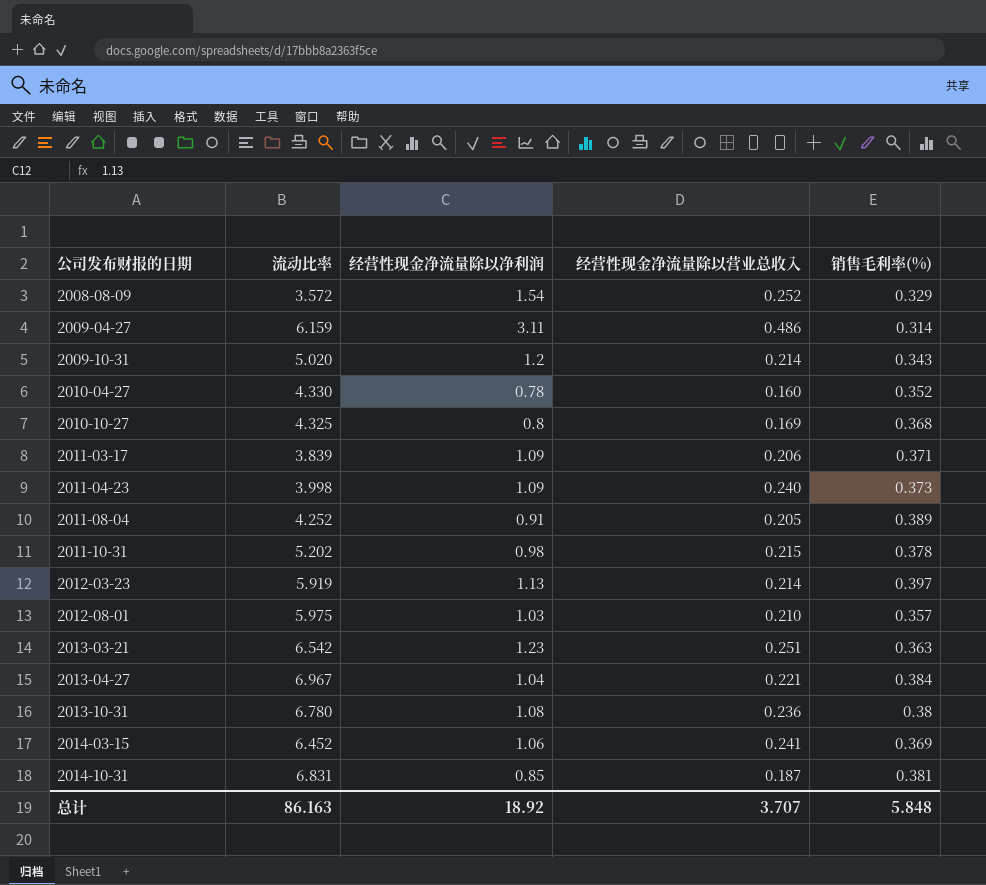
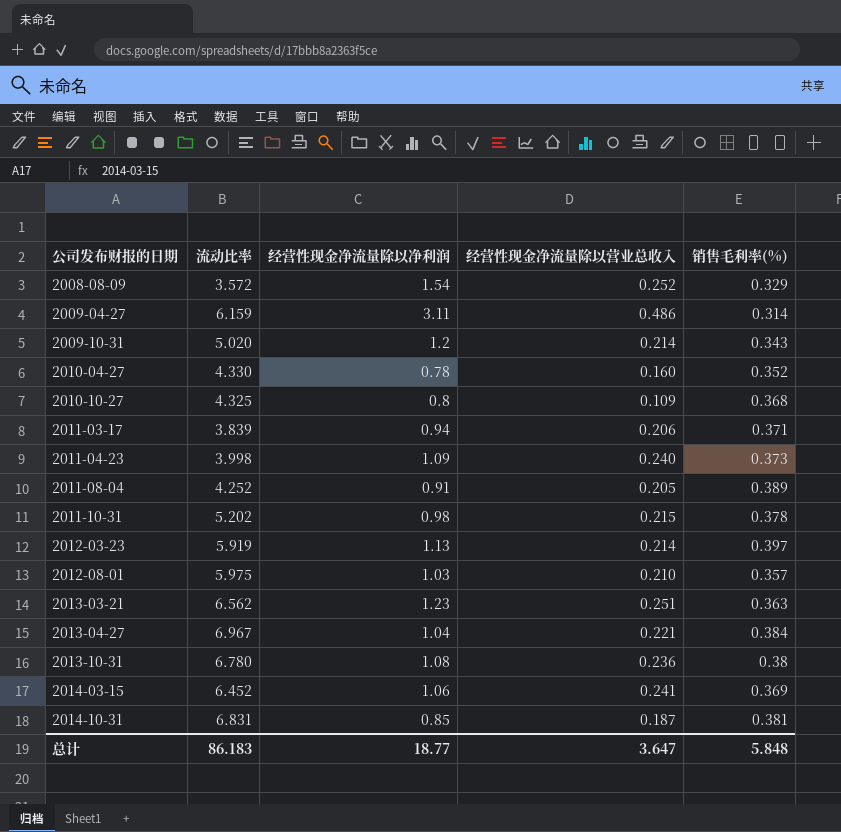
2010-10-27 | 经营性现金净流量除以营业总收入: 0.169 -> 0.109
2011-03-17 | 经营性现金净流量除以净利润: 1.09 -> 0.94
2013-03-21 | 流动比率: 6.542 -> 6.562
总计 | 流动比率: 86.163 -> 86.183
总计 | 经营性现金净流量除以净利润: 18.92 -> 18.77
总计 | 经营性现金净流量除以营业总收入: 3.707 -> 3.647

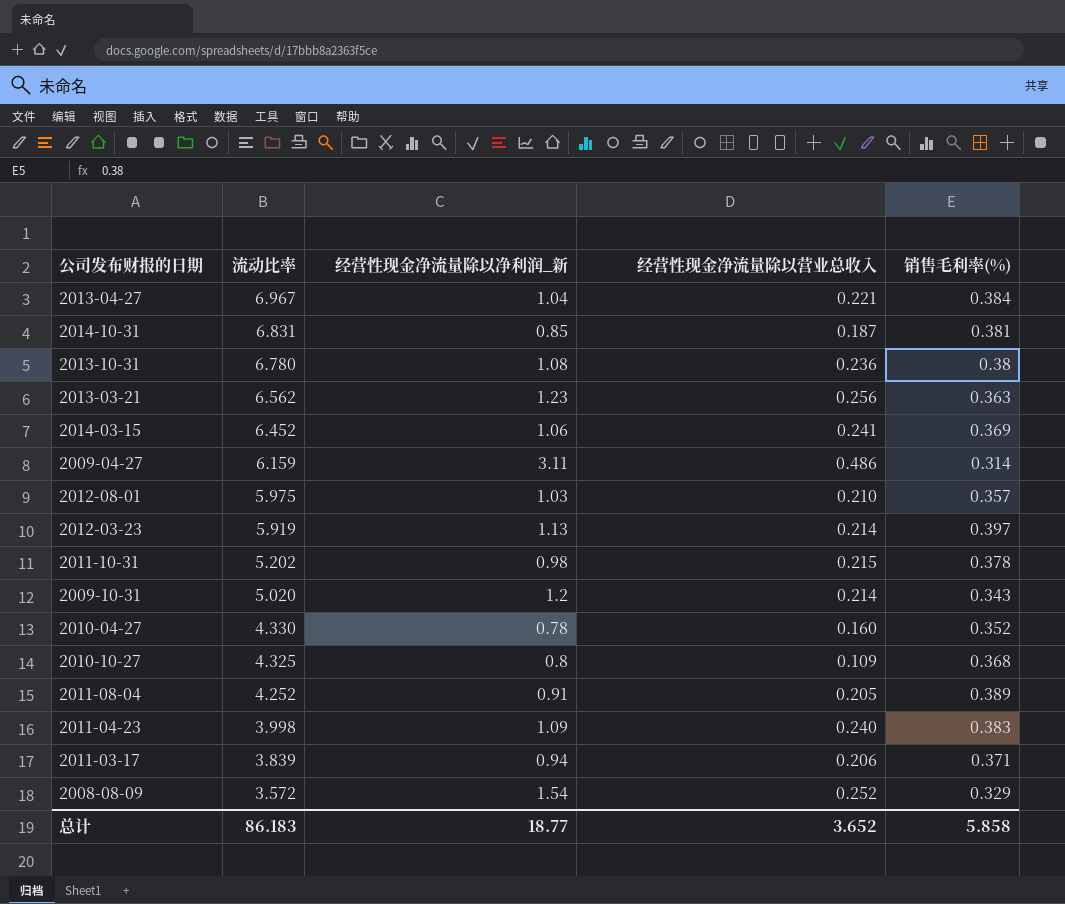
row order: 公司发布财报的日期 ascending -> 流动比率 descending
column name: 经营性现金净流量除以净利润 -> 经营性现金净流量除以净利润_新
2013-03-21 | 经营性现金净流量除以营业总收入: 0.251 -> 0.256
2011-04-23 | 销售毛利率(%): 0.373 -> 0.383
总计 | 经营性现金净流量除以营业总收入: 3.647 -> 3.652
总计 | 销售毛利率(%): 5.848 -> 5.858

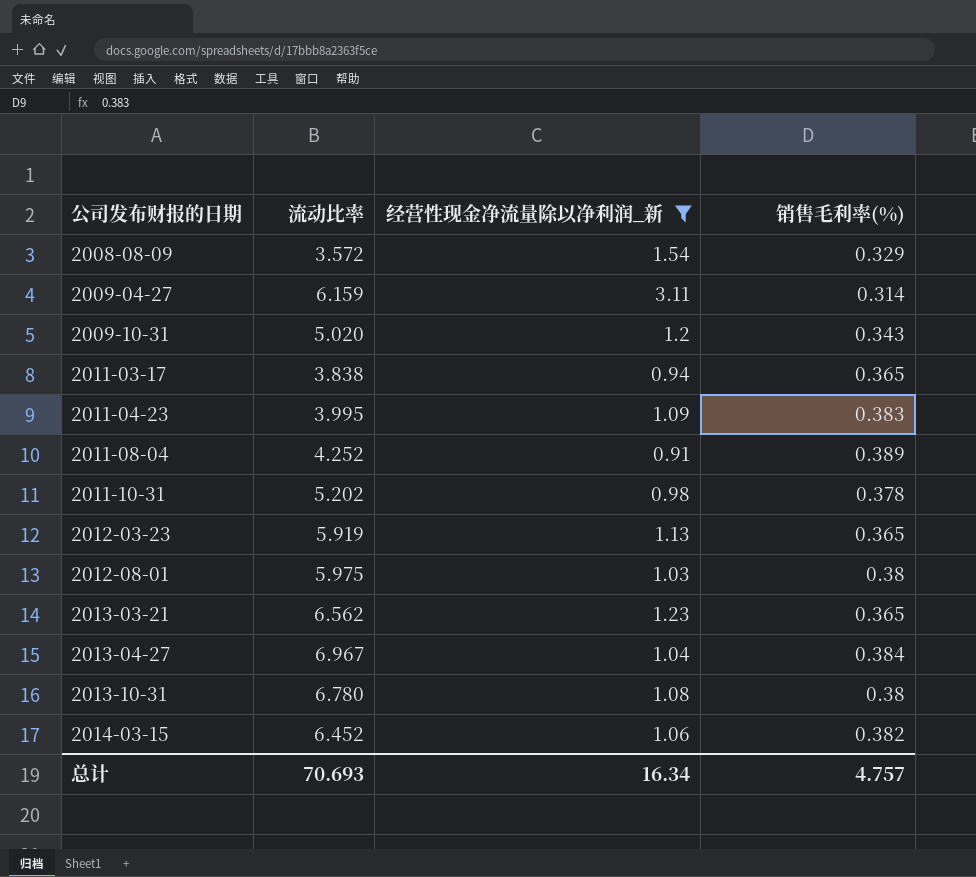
filter: none -> 经营性现金净流量除以净利润_新 >= 0.91
row order: 流动比率 descending -> 公司发布财报的日期 ascending
column 经营性现金净流量除以营业总收入 | position: 4 -> none
2011-03-17 | 流动比率: 3.839 -> 3.838
2011-03-17 | 销售毛利率(%): 0.371 -> 0.365
2011-04-23 | 流动比率: 3.998 -> 3.995
2012-03-23 | 销售毛利率(%): 0.397 -> 0.365
2012-08-01 | 销售毛利率(%): 0.357 -> 0.38
2013-03-21 | 销售毛利率(%): 0.363 -> 0.365
2014-03-15 | 销售毛利率(%): 0.369 -> 0.382
总计 | 流动比率: 86.183 -> 70.693
总计 | 经营性现金净流量除以净利润_新: 18.77 -> 16.34
总计 | 销售毛利率(%): 5.858 -> 4.757

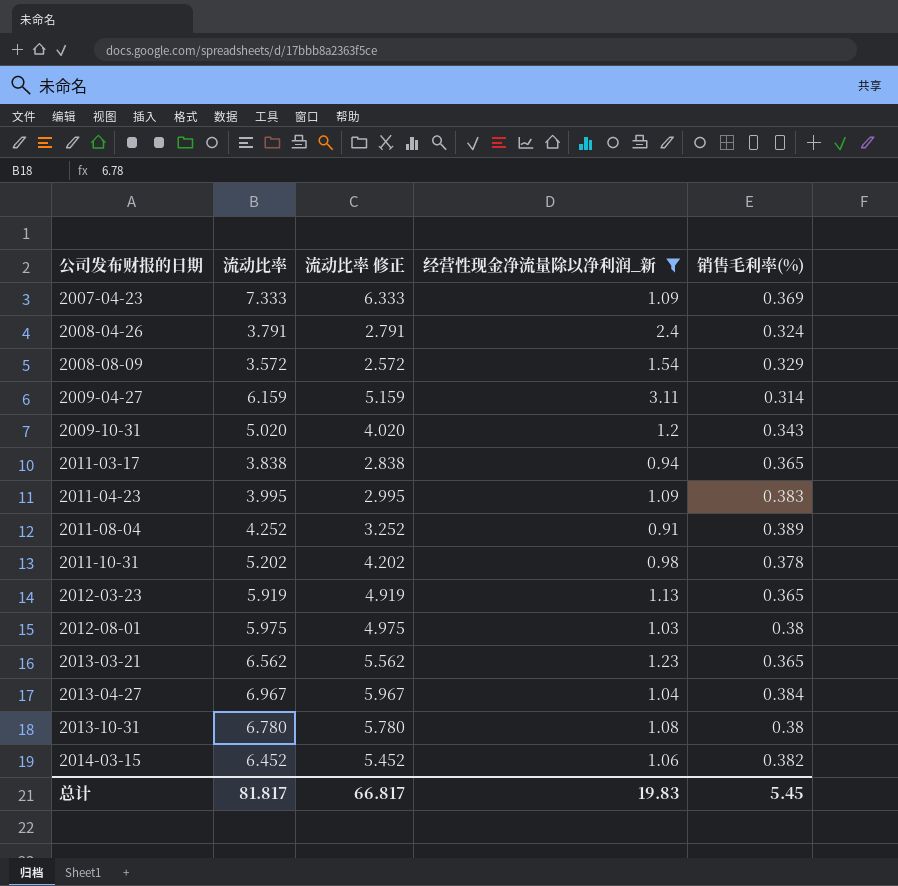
column 流动比率 修正 | formula: none -> [流动比率] - 1
row 2007-04-23: none -> 7.333 | 6.333 | 1.09 | 0.369
row 2008-04-26: none -> 3.791 | 2.791 | 2.4 | 0.324
总计 | 流动比率: 70.693 -> 81.817
总计 | 经营性现金净流量除以净利润_新: 16.34 -> 19.83
总计 | 销售毛利率(%): 4.757 -> 5.45

